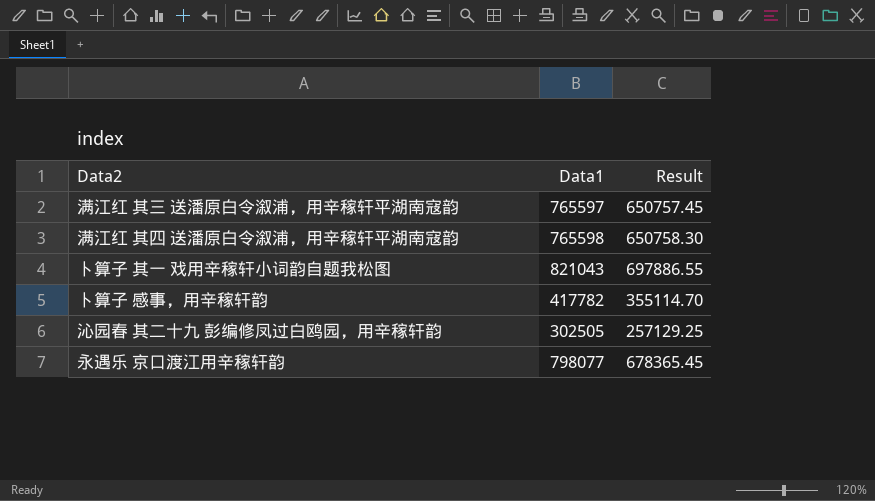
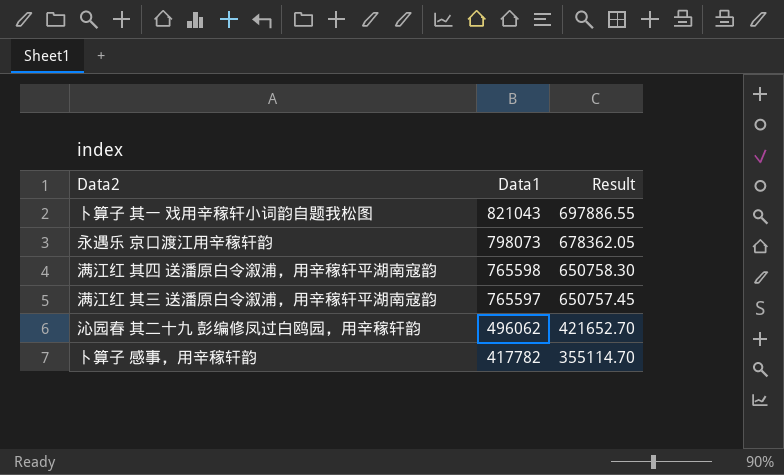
row order: none -> Data1 descending
永遇乐 京口渡江用辛稼轩韵 | Data1: 798077 -> 798073
永遇乐 京口渡江用辛稼轩韵 | Result: 678365.45 -> 678362.05
沁园春 其二十九 彭编修凤过白鸥园，用辛稼轩韵 | Data1: 302505 -> 496062
沁园春 其二十九 彭编修凤过白鸥园，用辛稼轩韵 | Result: 257129.25 -> 421652.70

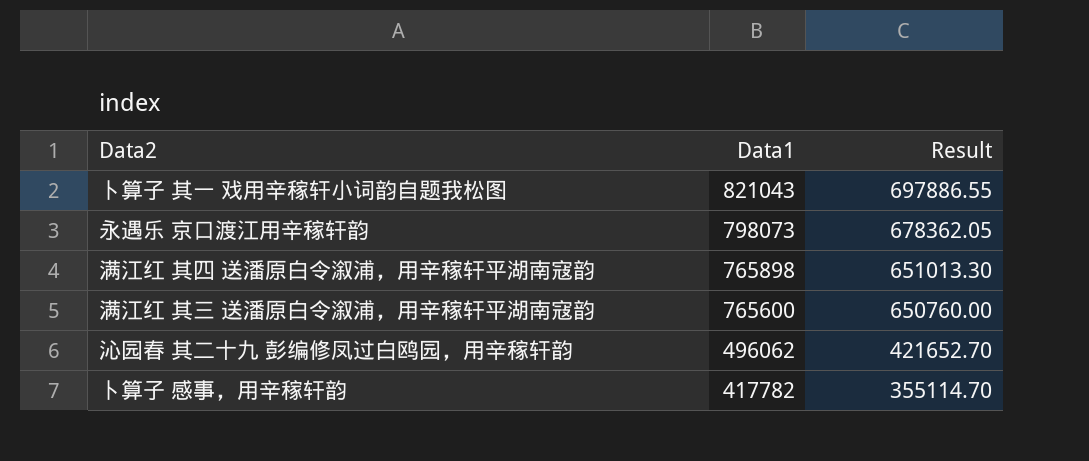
满江红 其四 送潘原白令溆浦，用辛稼轩平湖南寇韵 | Data1: 765598 -> 765898
满江红 其四 送潘原白令溆浦，用辛稼轩平湖南寇韵 | Result: 650758.30 -> 651013.30
满江红 其三 送潘原白令溆浦，用辛稼轩平湖南寇韵 | Data1: 765597 -> 765600
满江红 其三 送潘原白令溆浦，用辛稼轩平湖南寇韵 | Result: 650757.45 -> 650760.00

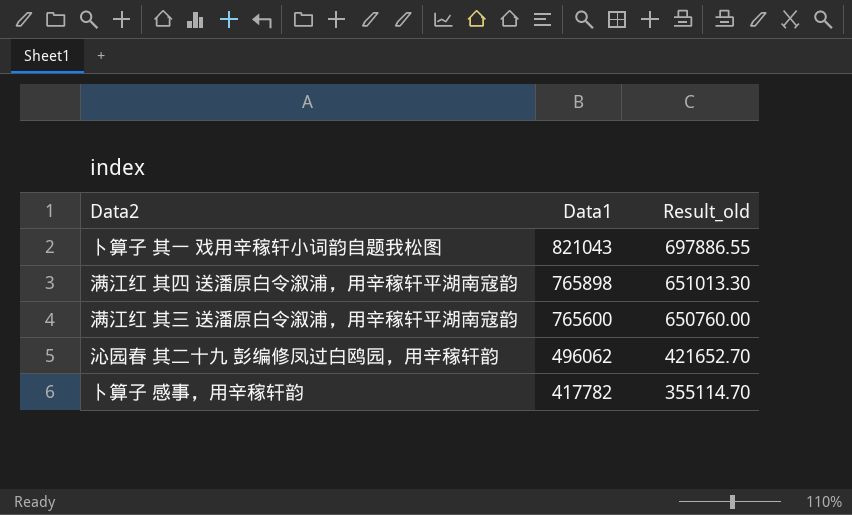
column name: Result -> Result_old
row 永遇乐 京口渡江用辛稼轩韵: 798073 | 678362.05 -> none

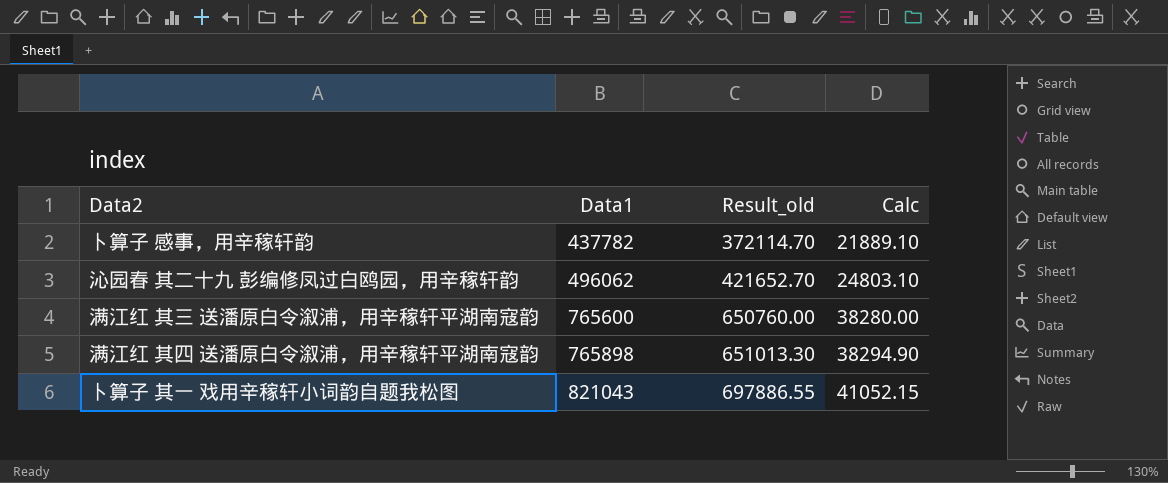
row order: Data1 descending -> Data1 ascending
column Calc | formula: none -> [Data1] * 0.05
卜算子 感事，用辛稼轩韵 | Data1: 417782 -> 437782
卜算子 感事，用辛稼轩韵 | Result_old: 355114.70 -> 372114.70

